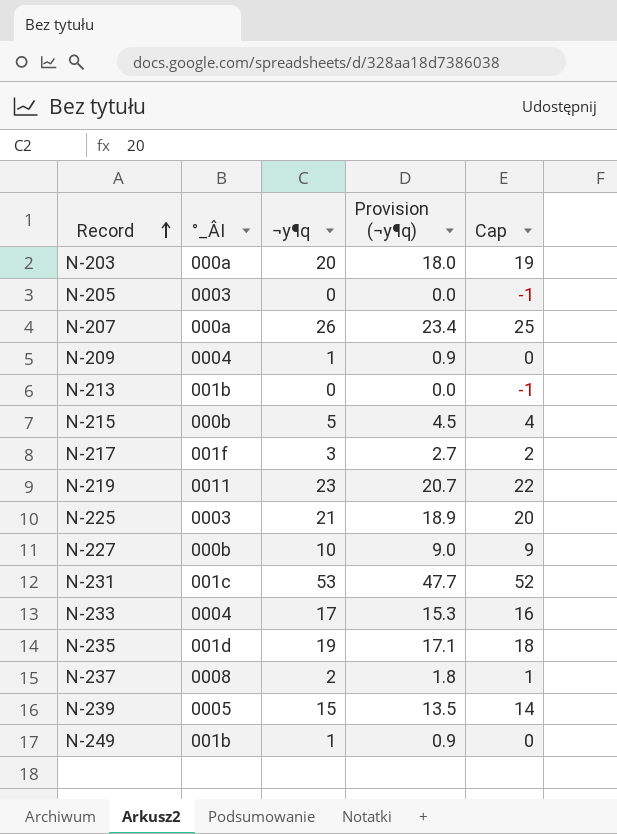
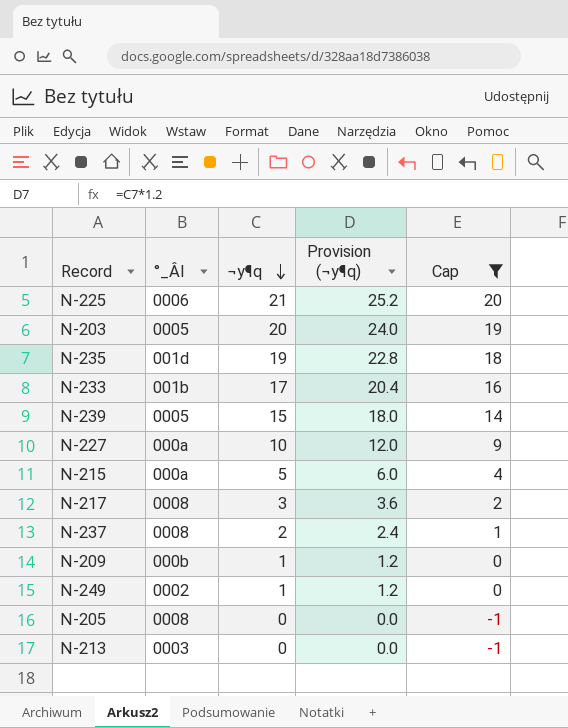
filter: none -> Cap <= 20
row order: Record ascending -> ¬y¶q descending
column Provision (¬y¶q) | formula: [¬y¶q] * 0.9 -> [¬y¶q] * 1.2
N-225 | °_ÂI: 0003 -> 0006
N-203 | °_ÂI: 000a -> 0005
N-233 | °_ÂI: 0004 -> 001b
N-227 | °_ÂI: 000b -> 000a
N-215 | °_ÂI: 000b -> 000a
N-217 | °_ÂI: 001f -> 0008
N-209 | °_ÂI: 0004 -> 000b
N-249 | °_ÂI: 001b -> 0002
N-205 | °_ÂI: 0003 -> 0008
N-213 | °_ÂI: 001b -> 0003

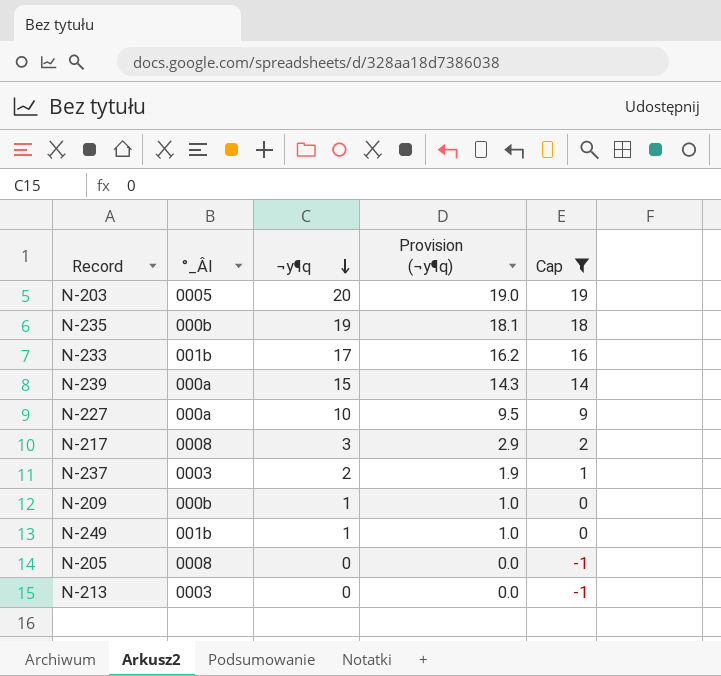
column Provision (¬y¶q) | formula: [¬y¶q] * 1.2 -> [¬y¶q] * 0.95
row N-225: 0006 | 21 | 25.2 | 20 -> none
row N-215: 000a | 5 | 6.0 | 4 -> none
N-235 | °_ÂI: 001d -> 000b
N-239 | °_ÂI: 0005 -> 000a
N-237 | °_ÂI: 0008 -> 0003
N-249 | °_ÂI: 0002 -> 001b

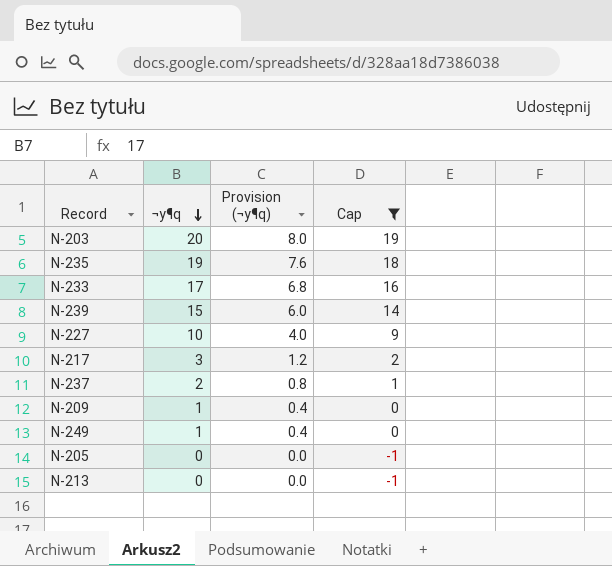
column °_ÂI | position: 2 -> none
column Provision (¬y¶q) | formula: [¬y¶q] * 0.95 -> [¬y¶q] * 0.4

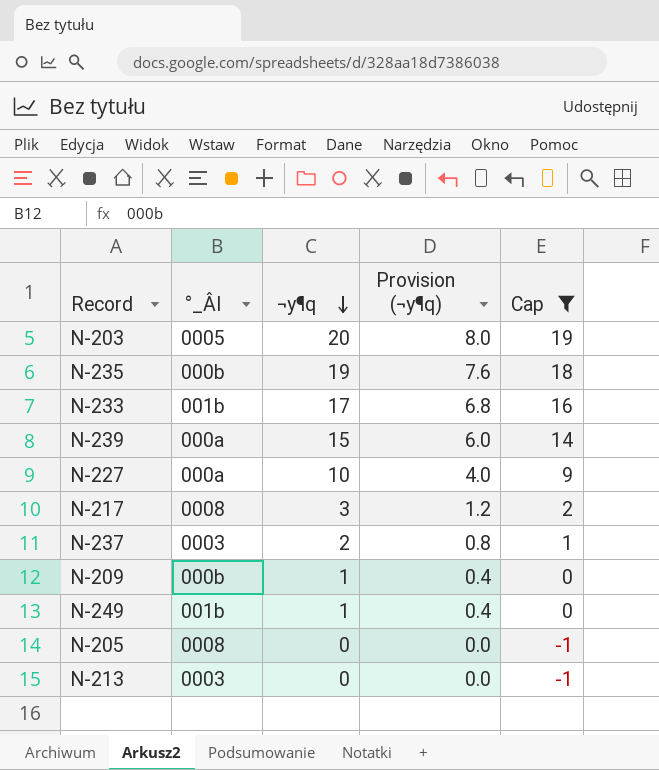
column °_ÂI | position: none -> 2

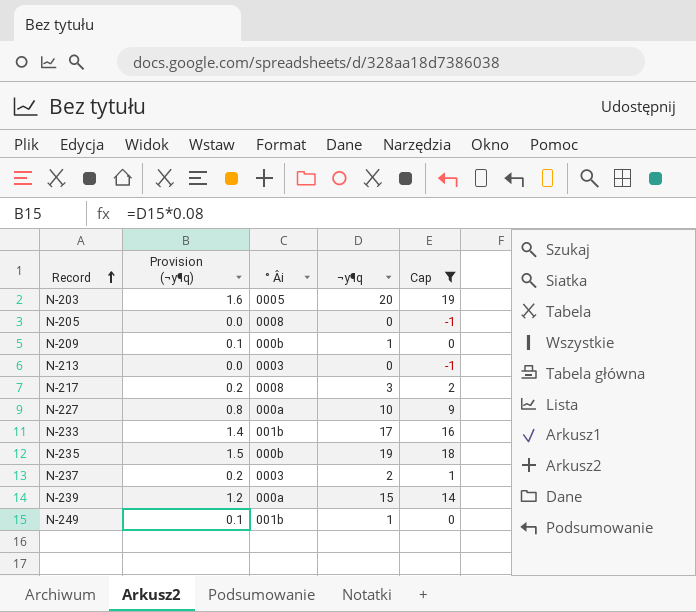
row order: ¬y¶q descending -> Record ascending
column Provision (¬y¶q) | formula: [¬y¶q] * 0.4 -> [¬y¶q] * 0.08
column Provision (¬y¶q) | position: 4 -> 2
column name: °_ÂI -> ° Âi

